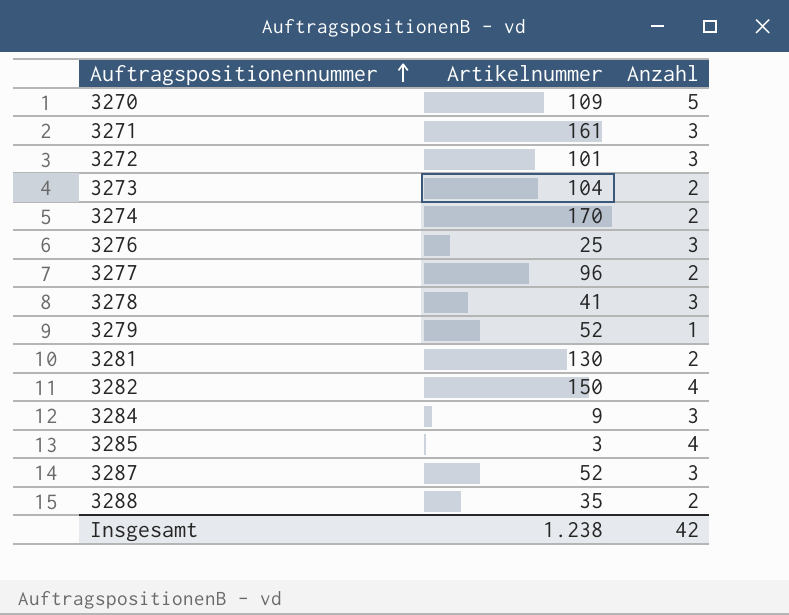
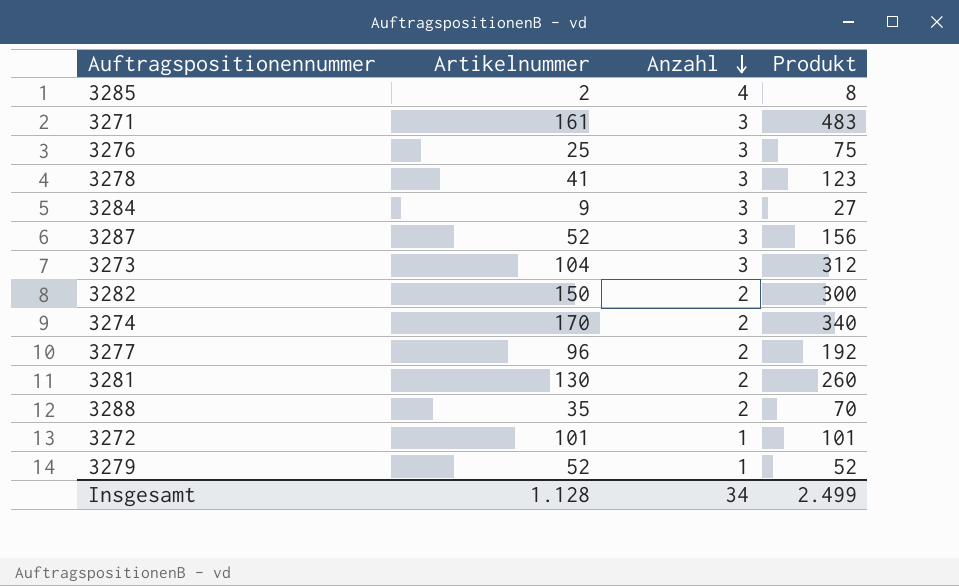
row order: Auftragspositionennummer ascending -> Anzahl descending
column Produkt | formula: none -> [Artikelnummer] * [Anzahl]
row 3270: 109 | 5 -> none
3285 | Artikelnummer: 3 -> 2
3273 | Anzahl: 2 -> 3
3282 | Anzahl: 4 -> 2
3272 | Anzahl: 3 -> 1
Insgesamt | Artikelnummer: 1.238 -> 1.128
Insgesamt | Anzahl: 42 -> 34

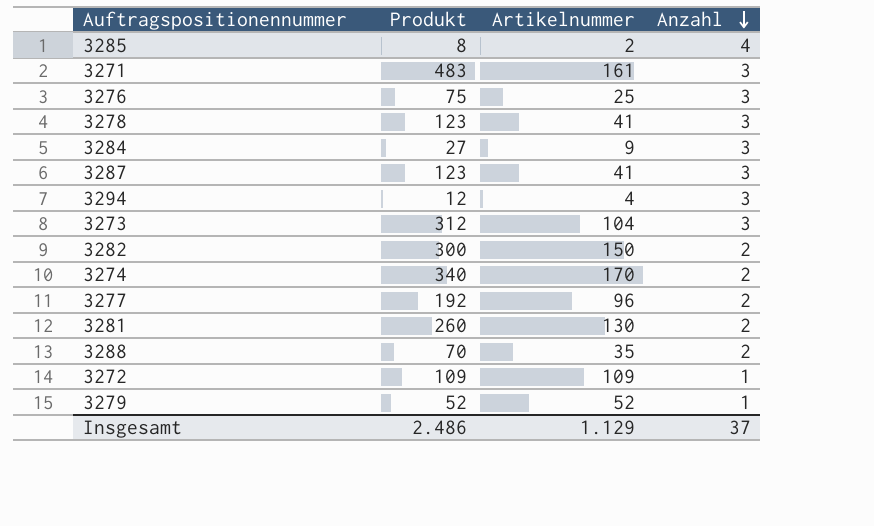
column Produkt | position: 4 -> 2
3287 | Produkt: 156 -> 123
3287 | Artikelnummer: 52 -> 41
row 3294: none -> 12 | 4 | 3
3272 | Produkt: 101 -> 109
3272 | Artikelnummer: 101 -> 109
Insgesamt | Produkt: 2.499 -> 2.486
Insgesamt | Artikelnummer: 1.128 -> 1.129
Insgesamt | Anzahl: 34 -> 37

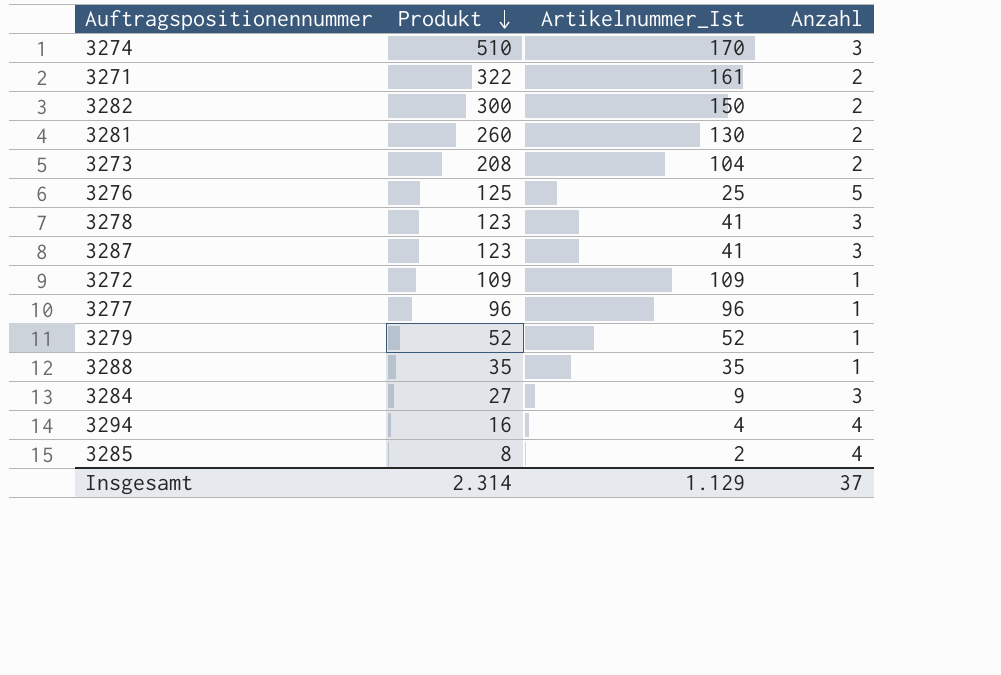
row order: Anzahl descending -> Produkt descending
column name: Artikelnummer -> Artikelnummer_Ist
3274 | Produkt: 340 -> 510
3274 | Anzahl: 2 -> 3
3271 | Produkt: 483 -> 322
3271 | Anzahl: 3 -> 2
3273 | Produkt: 312 -> 208
3273 | Anzahl: 3 -> 2
3276 | Produkt: 75 -> 125
3276 | Anzahl: 3 -> 5
3277 | Produkt: 192 -> 96
3277 | Anzahl: 2 -> 1
3288 | Produkt: 70 -> 35
3288 | Anzahl: 2 -> 1
3294 | Produkt: 12 -> 16
3294 | Anzahl: 3 -> 4
Insgesamt | Produkt: 2.486 -> 2.314

